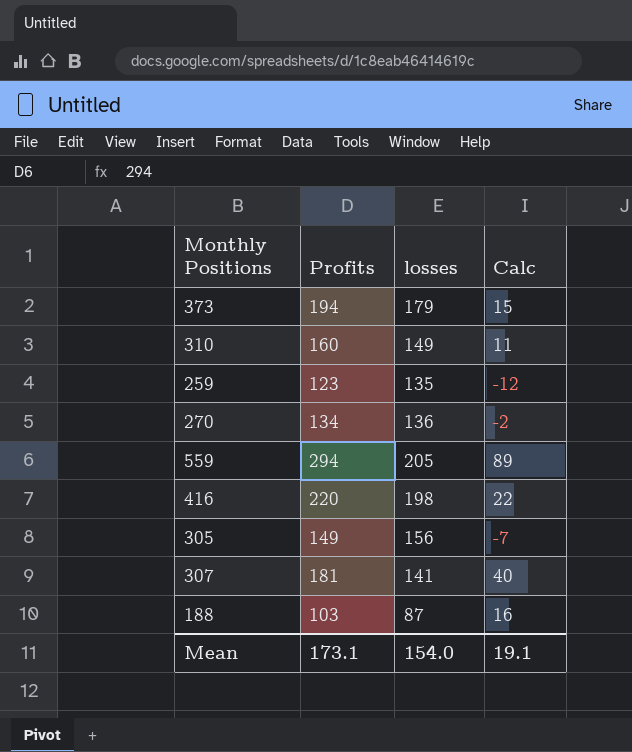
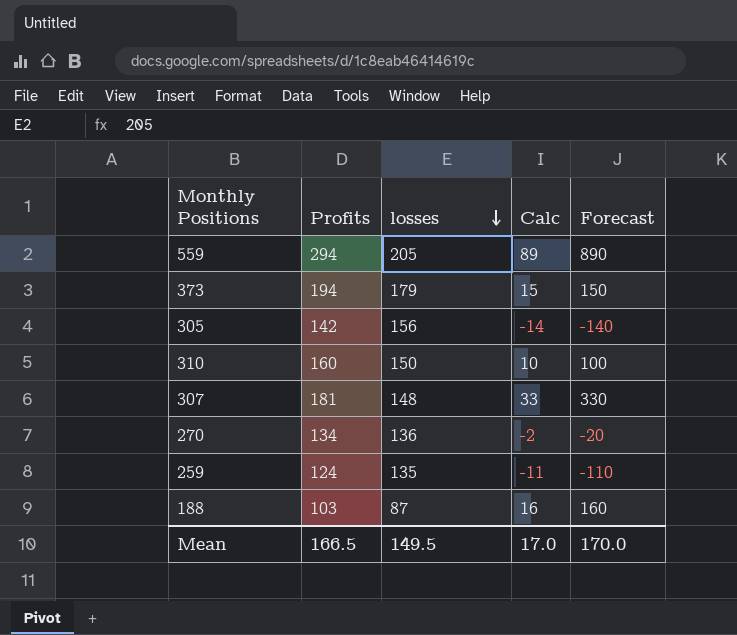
row order: none -> losses descending
column Forecast | formula: none -> [Calc] * 10
row 416: 220 | 198 | 22 -> none
305 | Profits: 149 -> 142
305 | Calc: -7 -> -14
310 | losses: 149 -> 150
310 | Calc: 11 -> 10
307 | losses: 141 -> 148
307 | Calc: 40 -> 33
259 | Profits: 123 -> 124
259 | Calc: -12 -> -11
Mean | Profits: 173.1 -> 166.5
Mean | losses: 154.0 -> 149.5
Mean | Calc: 19.1 -> 17.0

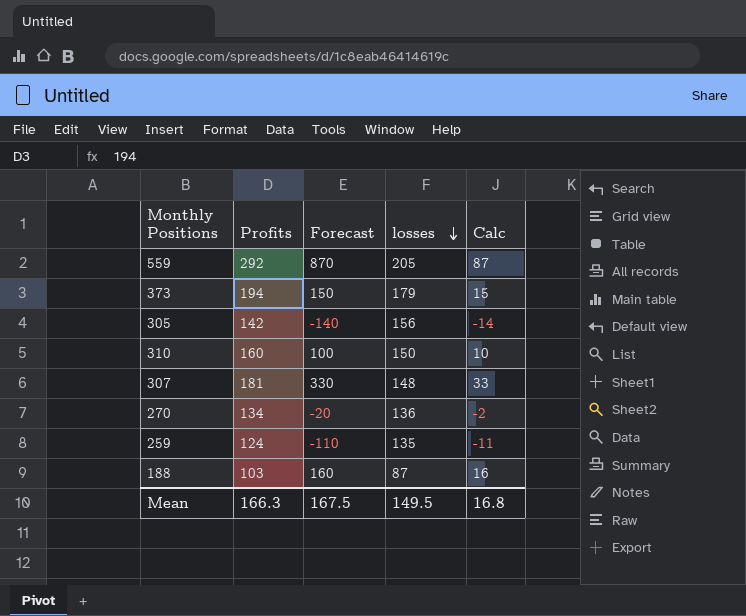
column Forecast | position: 5 -> 3
559 | Profits: 294 -> 292
559 | Forecast: 890 -> 870
559 | Calc: 89 -> 87
Mean | Profits: 166.5 -> 166.3
Mean | Forecast: 170.0 -> 167.5
Mean | Calc: 17.0 -> 16.8

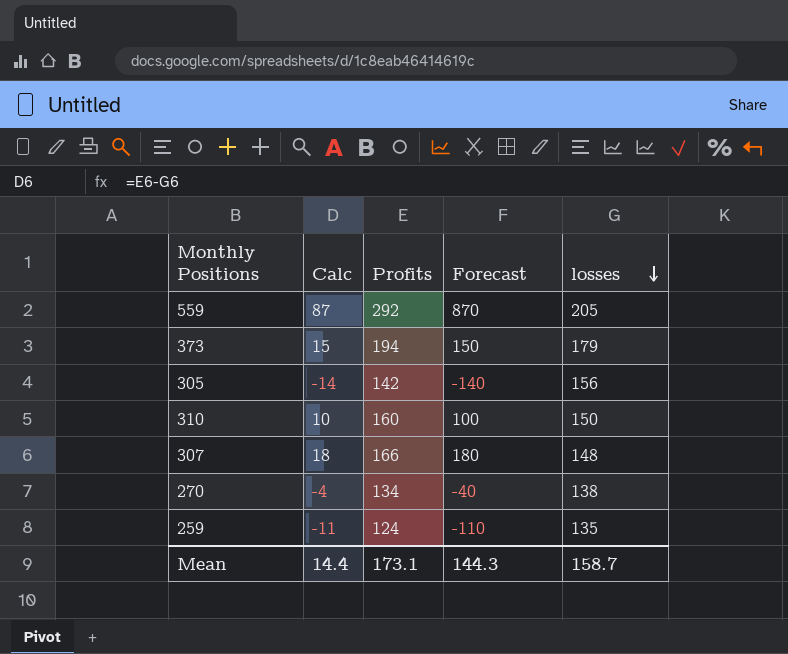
column Calc | position: 5 -> 2
row 188: 103 | 160 | 87 | 16 -> none
307 | Calc: 33 -> 18
307 | Profits: 181 -> 166
307 | Forecast: 330 -> 180
270 | Calc: -2 -> -4
270 | Forecast: -20 -> -40
270 | losses: 136 -> 138
Mean | Calc: 16.8 -> 14.4
Mean | Profits: 166.3 -> 173.1
Mean | Forecast: 167.5 -> 144.3
Mean | losses: 149.5 -> 158.7

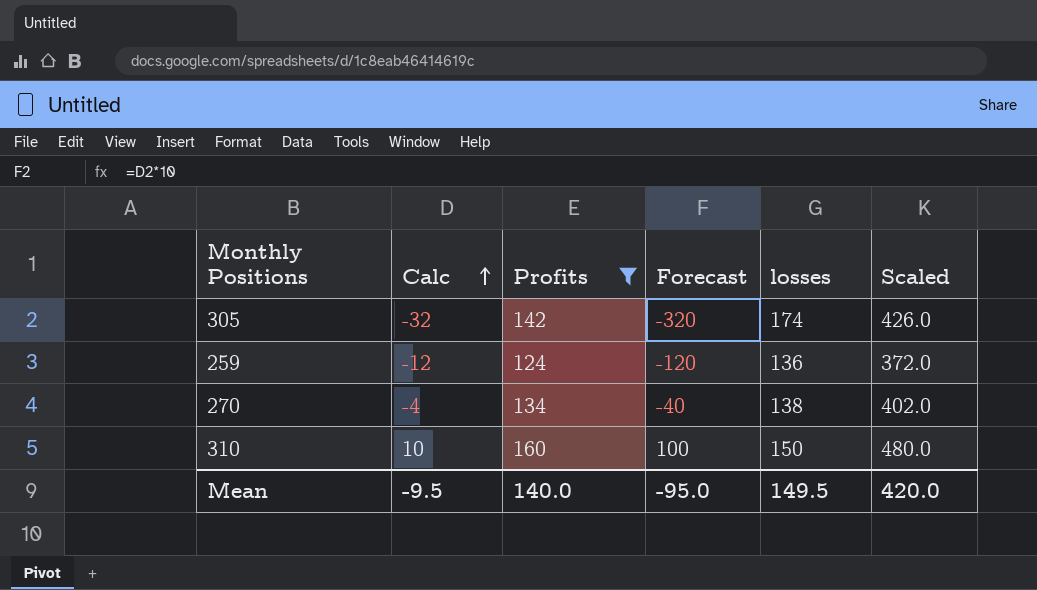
filter: none -> Profits <= 160
row order: losses descending -> Calc ascending
column Scaled | formula: none -> [Profits] * 3
305 | Calc: -14 -> -32
305 | Forecast: -140 -> -320
305 | losses: 156 -> 174
259 | Calc: -11 -> -12
259 | Forecast: -110 -> -120
259 | losses: 135 -> 136
Mean | Calc: 14.4 -> -9.5
Mean | Profits: 173.1 -> 140.0
Mean | Forecast: 144.3 -> -95.0
Mean | losses: 158.7 -> 149.5

